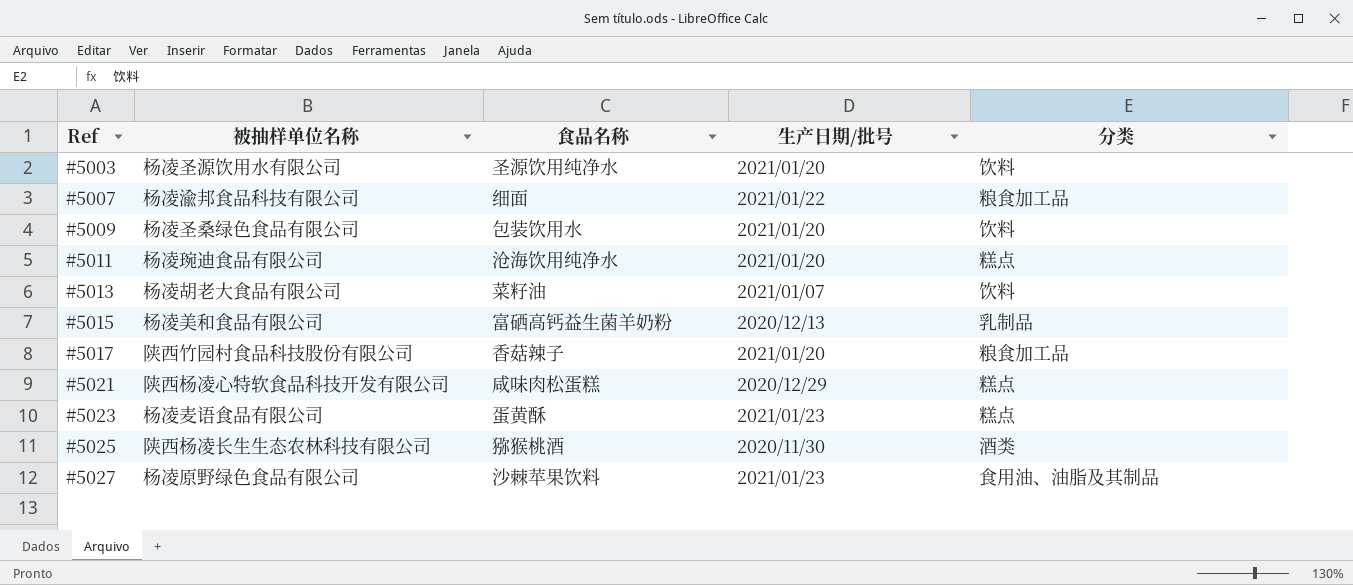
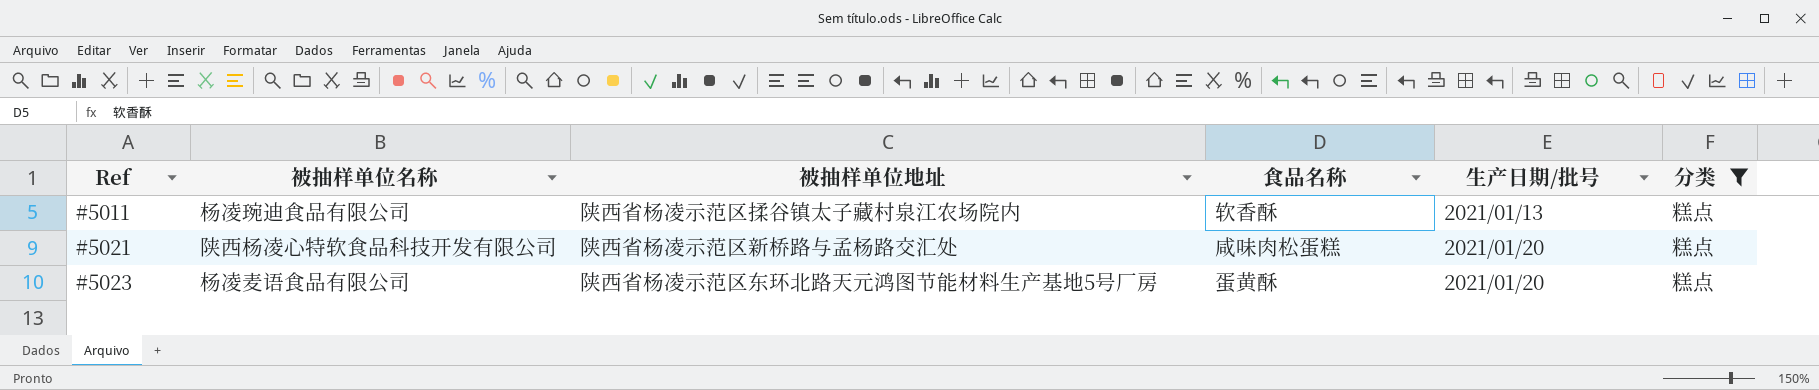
filter: none -> 分类 = 糕点
column 被抽样单位地址 | position: none -> 3
#5011 | 食品名称: 沧海饮用纯净水 -> 软香酥
#5011 | 生产日期/批号: 2021/01/20 -> 2021/01/13
#5021 | 生产日期/批号: 2020/12/29 -> 2021/01/20
#5023 | 生产日期/批号: 2021/01/23 -> 2021/01/20

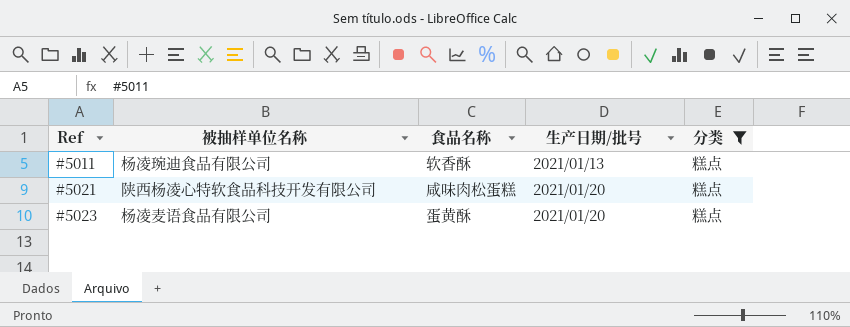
column 被抽样单位地址 | position: 3 -> none

